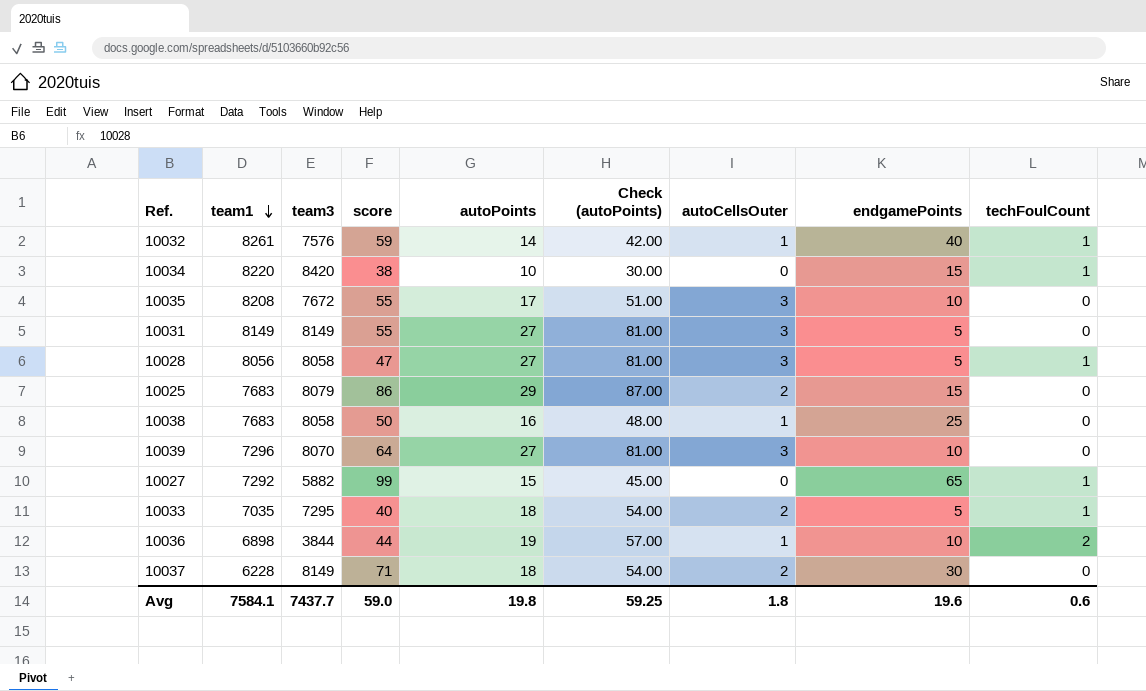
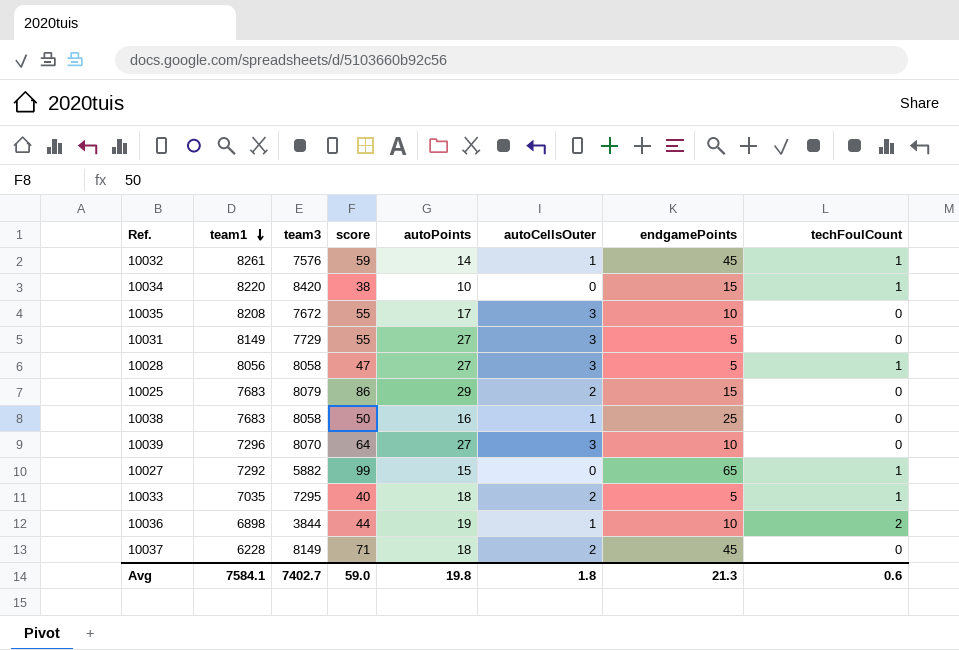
column Check (autoPoints) | formula: [autoPoints] * 3 -> none
10032 | endgamePoints: 40 -> 45
10031 | team3: 8149 -> 7729
10037 | endgamePoints: 30 -> 45
Avg | team3: 7437.7 -> 7402.7
Avg | endgamePoints: 19.6 -> 21.3

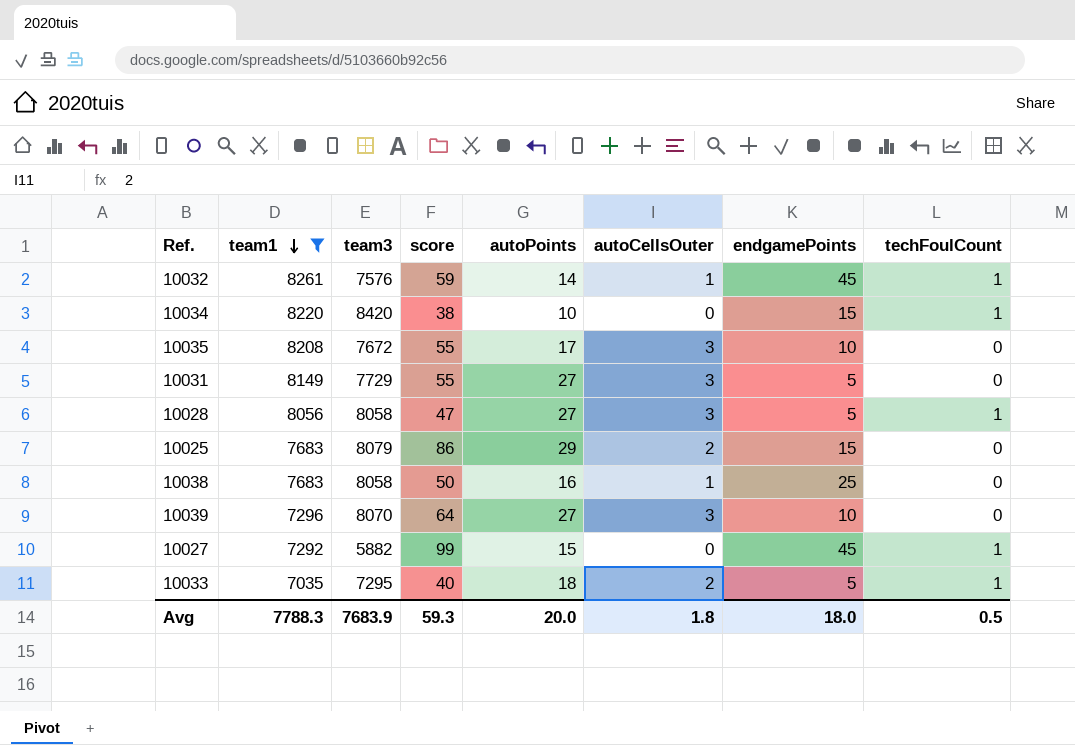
filter: none -> team1 >= 7035
10027 | endgamePoints: 65 -> 45
Avg | team1: 7584.1 -> 7788.3
Avg | team3: 7402.7 -> 7683.9
Avg | score: 59.0 -> 59.3
Avg | autoPoints: 19.8 -> 20.0
Avg | endgamePoints: 21.3 -> 18.0
Avg | techFoulCount: 0.6 -> 0.5

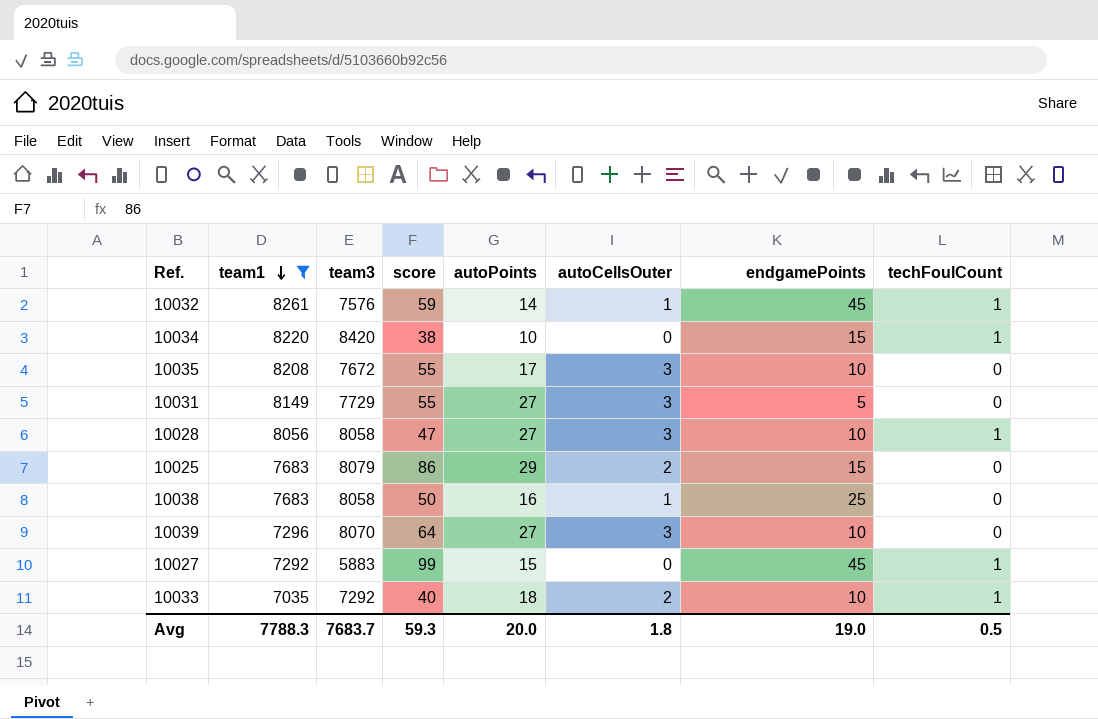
10028 | endgamePoints: 5 -> 10
10027 | team3: 5882 -> 5883
10033 | team3: 7295 -> 7292
10033 | endgamePoints: 5 -> 10
Avg | team3: 7683.9 -> 7683.7
Avg | endgamePoints: 18.0 -> 19.0

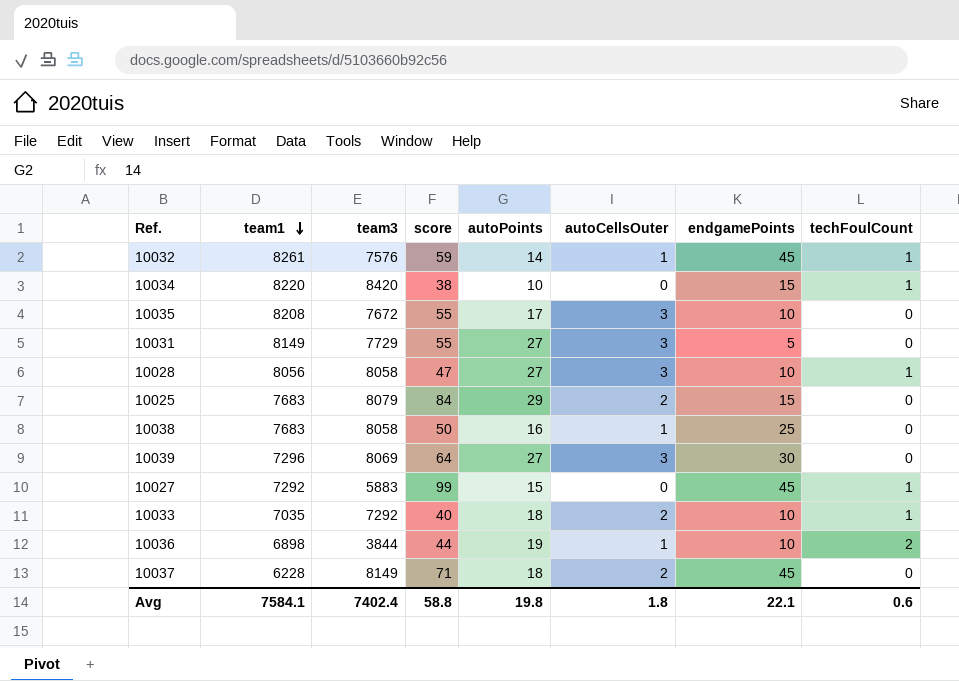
filter: team1 >= 7035 -> none
10025 | score: 86 -> 84
10039 | team3: 8070 -> 8069
10039 | endgamePoints: 10 -> 30
Avg | team1: 7788.3 -> 7584.1
Avg | team3: 7683.7 -> 7402.4
Avg | score: 59.3 -> 58.8
Avg | autoPoints: 20.0 -> 19.8
Avg | endgamePoints: 19.0 -> 22.1
Avg | techFoulCount: 0.5 -> 0.6

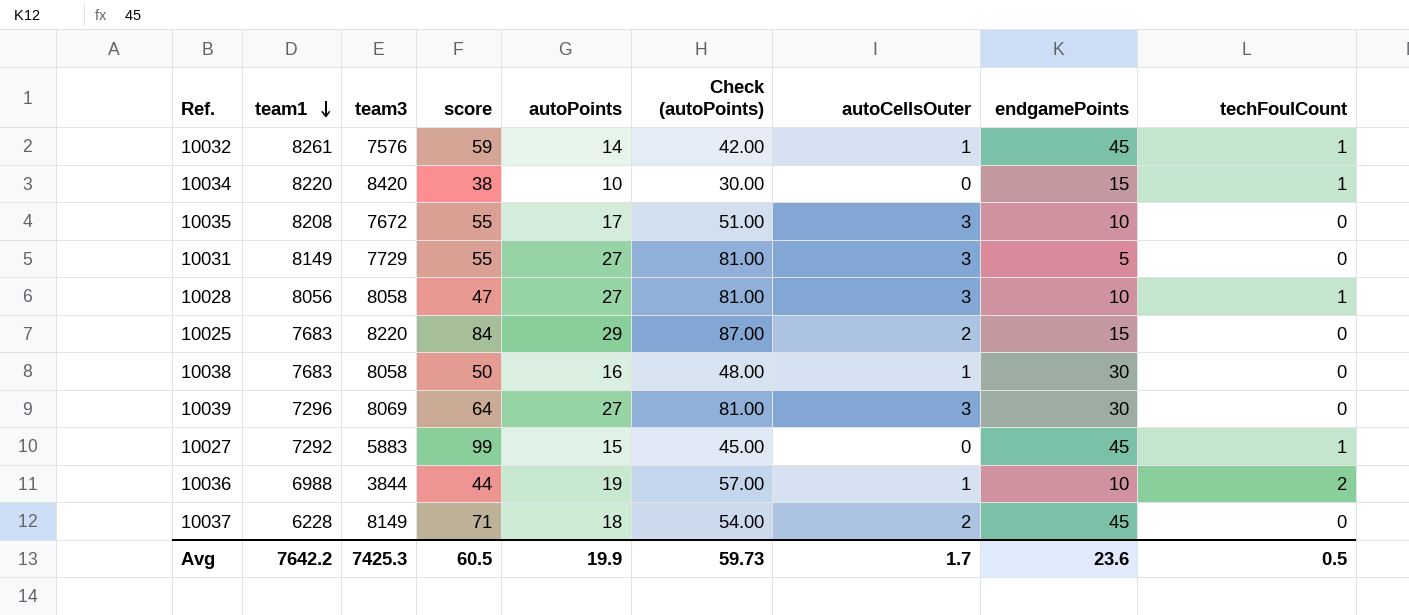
column Check (autoPoints) | formula: none -> [autoPoints] * 3
row 10033: 7035 | 7292 | 40 | 18 | 2 | 10 | 1 -> none
10025 | team3: 8079 -> 8220
10038 | endgamePoints: 25 -> 30
10036 | team1: 6898 -> 6988
Avg | team1: 7584.1 -> 7642.2
Avg | team3: 7402.4 -> 7425.3
Avg | score: 58.8 -> 60.5
Avg | autoPoints: 19.8 -> 19.9
Avg | autoCellsOuter: 1.8 -> 1.7
Avg | endgamePoints: 22.1 -> 23.6
Avg | techFoulCount: 0.6 -> 0.5

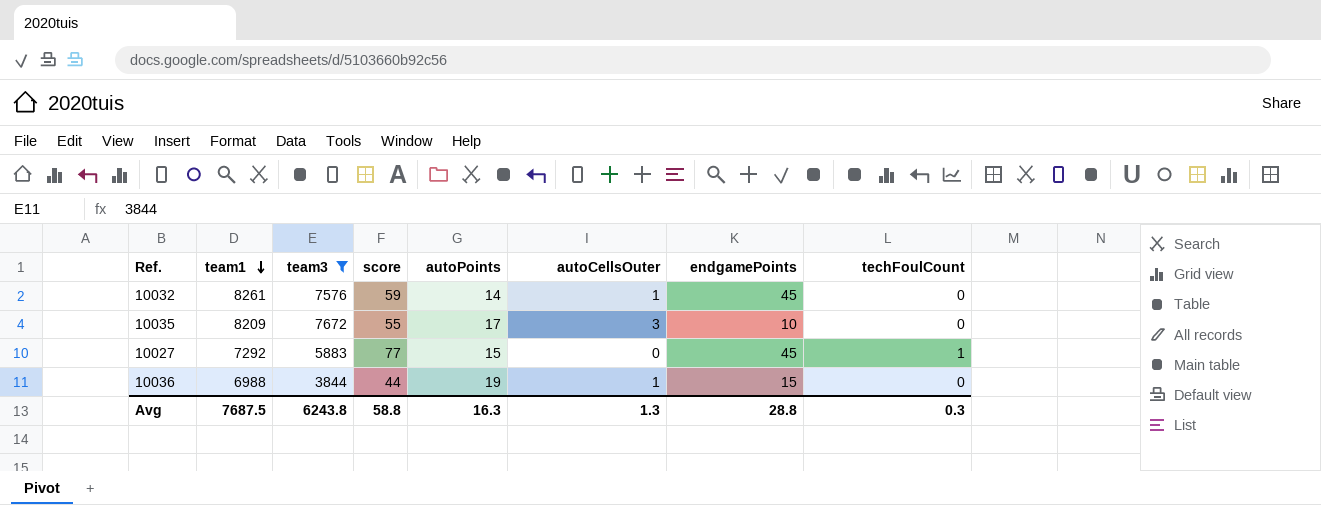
filter: none -> team3 <= 7672
column Check (autoPoints) | formula: [autoPoints] * 3 -> none
10032 | techFoulCount: 1 -> 0
10035 | team1: 8208 -> 8209
10027 | score: 99 -> 77
10036 | endgamePoints: 10 -> 15
10036 | techFoulCount: 2 -> 0
Avg | team1: 7642.2 -> 7687.5
Avg | team3: 7425.3 -> 6243.8
Avg | score: 60.5 -> 58.8
Avg | autoPoints: 19.9 -> 16.3
Avg | autoCellsOuter: 1.7 -> 1.3
Avg | endgamePoints: 23.6 -> 28.8
Avg | techFoulCount: 0.5 -> 0.3

